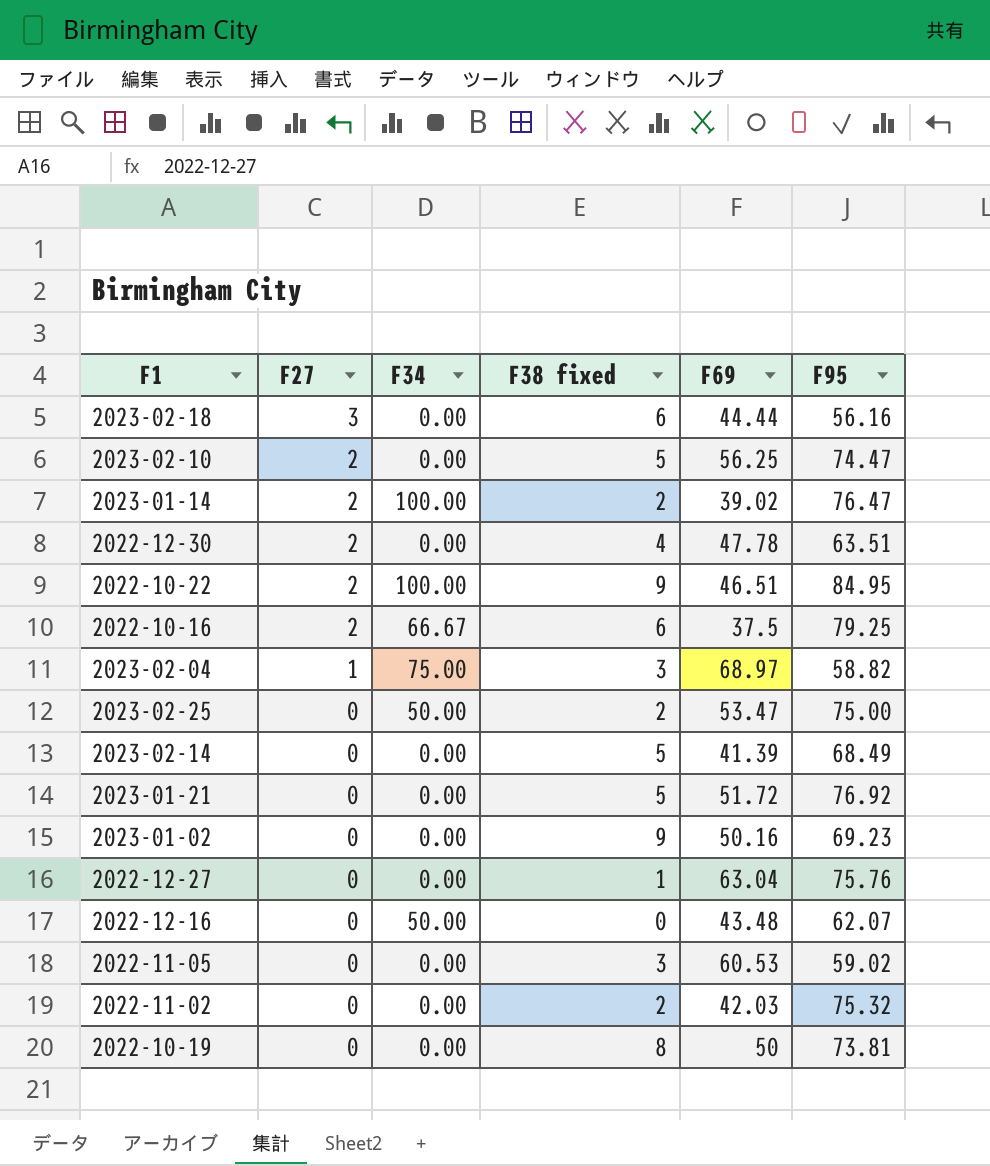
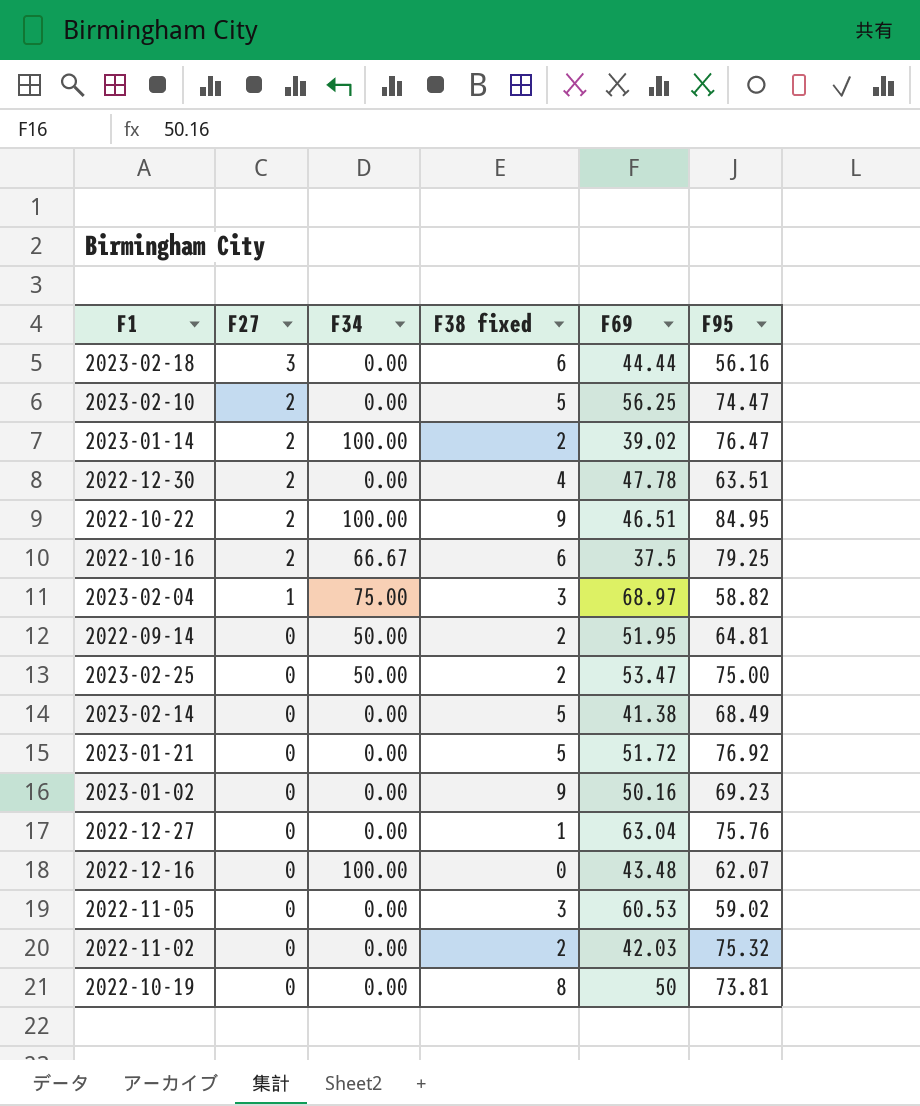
row 2022-09-14: none -> 0 | 50.00 | 2 | 51.95 | 64.81
2023-02-14 | F69: 41.39 -> 41.38
2022-12-16 | F34: 50.00 -> 100.00

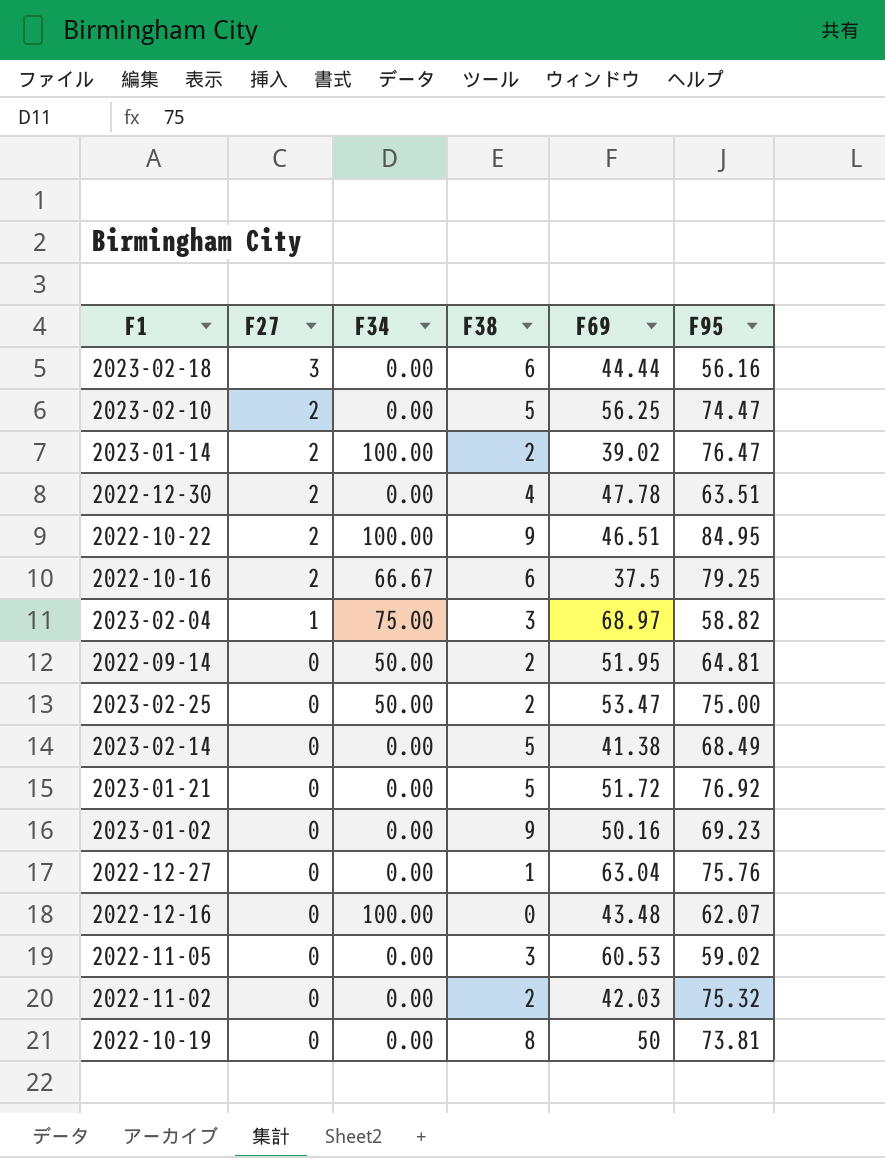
column name: F38 fixed -> F38

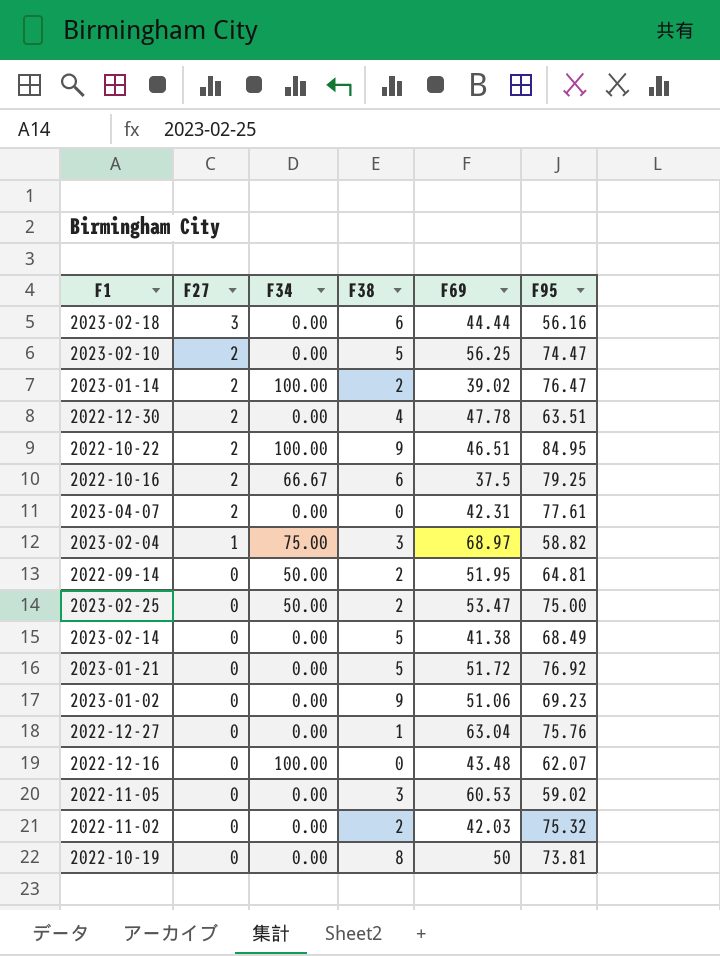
row 2023-04-07: none -> 2 | 0.00 | 0 | 42.31 | 77.61
2023-01-02 | F69: 50.16 -> 51.06

